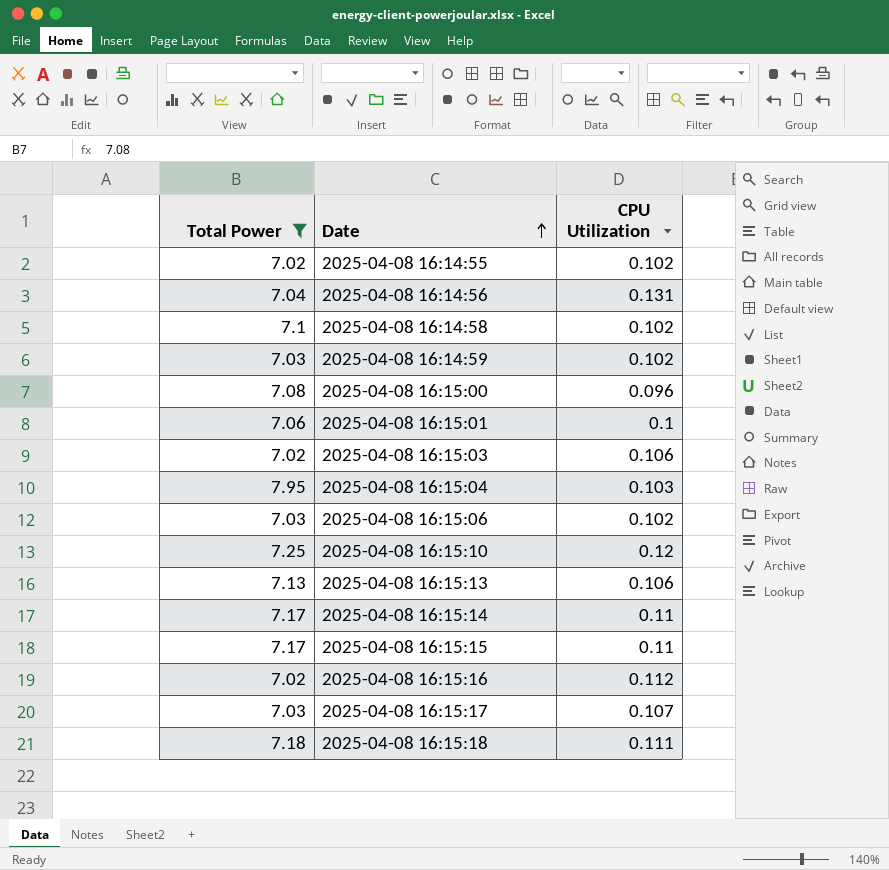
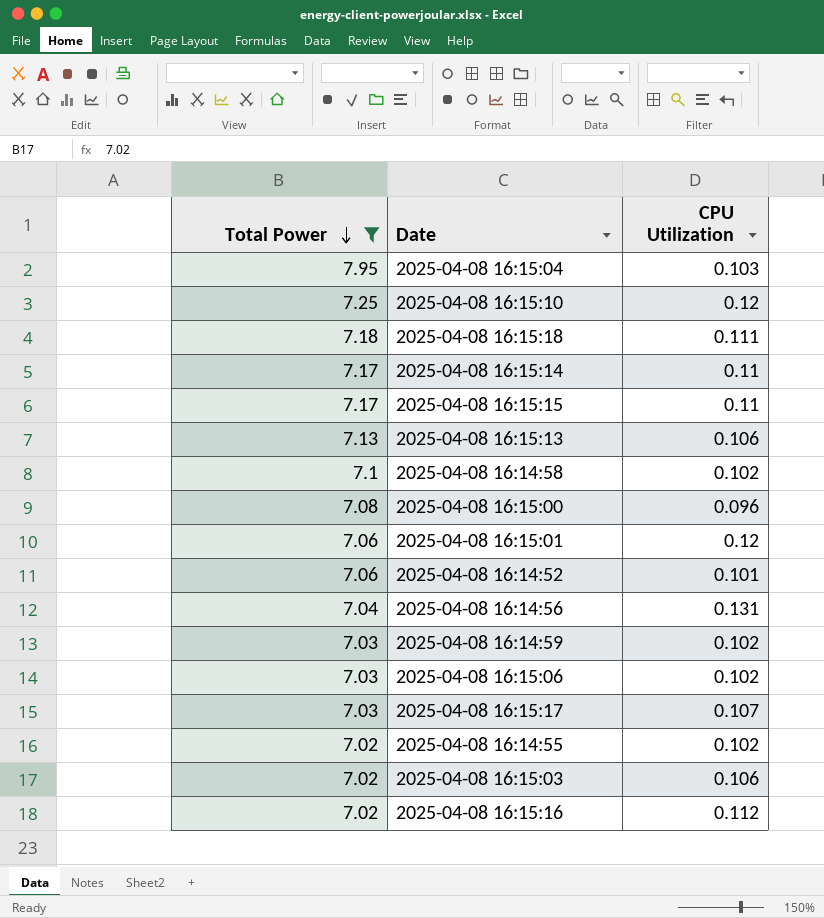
row order: Date ascending -> Total Power descending
2025-04-08 16:15:01 | CPU Utilization: 0.1 -> 0.12
row 2025-04-08 16:14:52: none -> 7.06 | 0.101

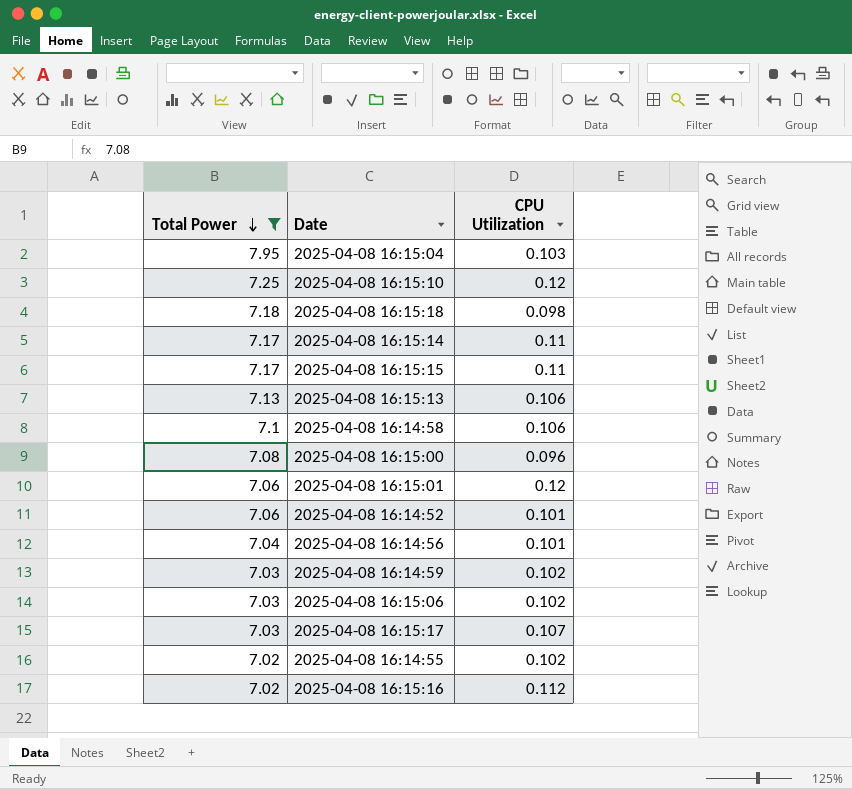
row 2025-04-08 16:15:03: 7.02 | 0.106 -> none
2025-04-08 16:15:18 | CPU Utilization: 0.111 -> 0.098
2025-04-08 16:14:58 | CPU Utilization: 0.102 -> 0.106
2025-04-08 16:14:56 | CPU Utilization: 0.131 -> 0.101

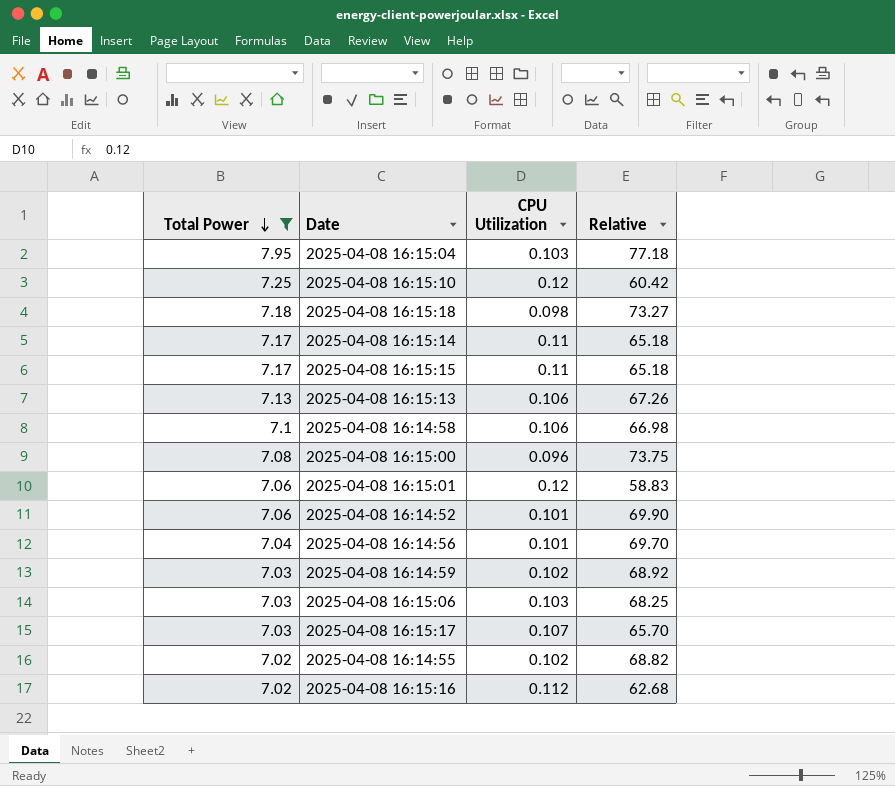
column Relative | formula: none -> [Total Power] / [CPU Utilization]
2025-04-08 16:15:06 | CPU Utilization: 0.102 -> 0.103

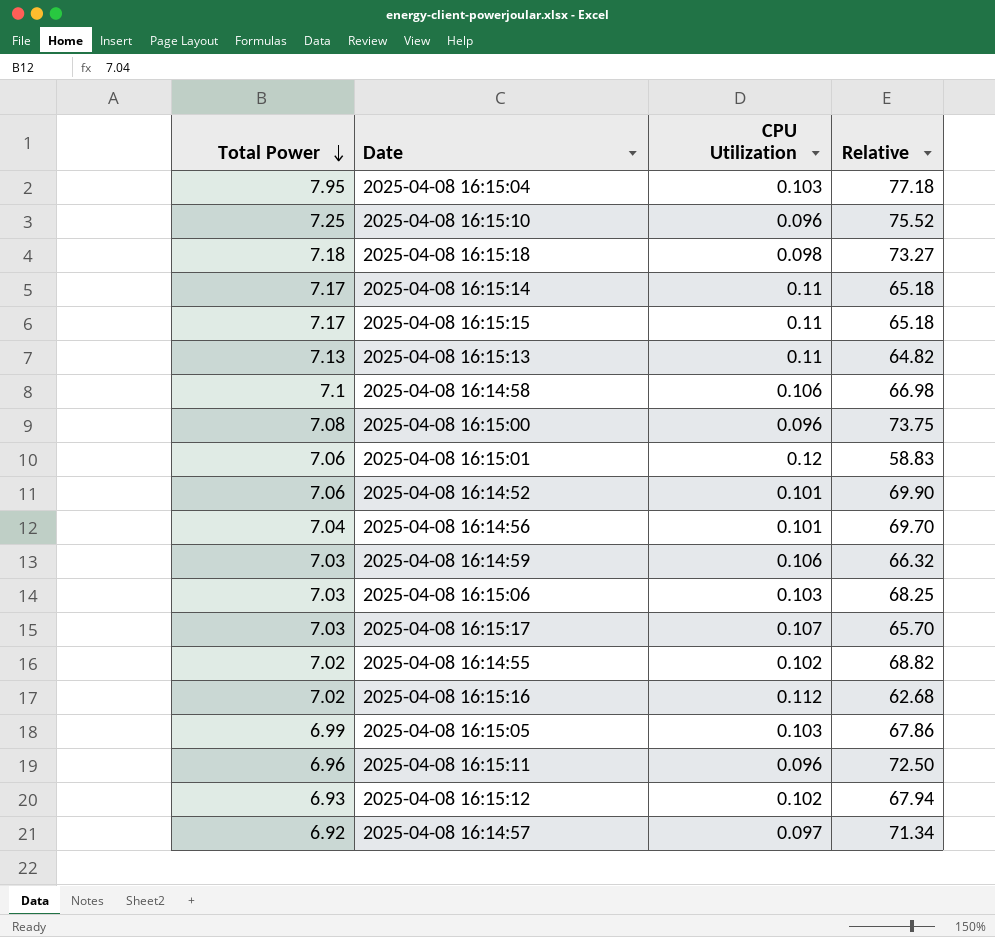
filter: Total Power >= 7.02 -> none
2025-04-08 16:15:10 | CPU Utilization: 0.12 -> 0.096
2025-04-08 16:15:10 | Relative: 60.42 -> 75.52
2025-04-08 16:15:13 | CPU Utilization: 0.106 -> 0.11
2025-04-08 16:15:13 | Relative: 67.26 -> 64.82
2025-04-08 16:14:59 | CPU Utilization: 0.102 -> 0.106
2025-04-08 16:14:59 | Relative: 68.92 -> 66.32

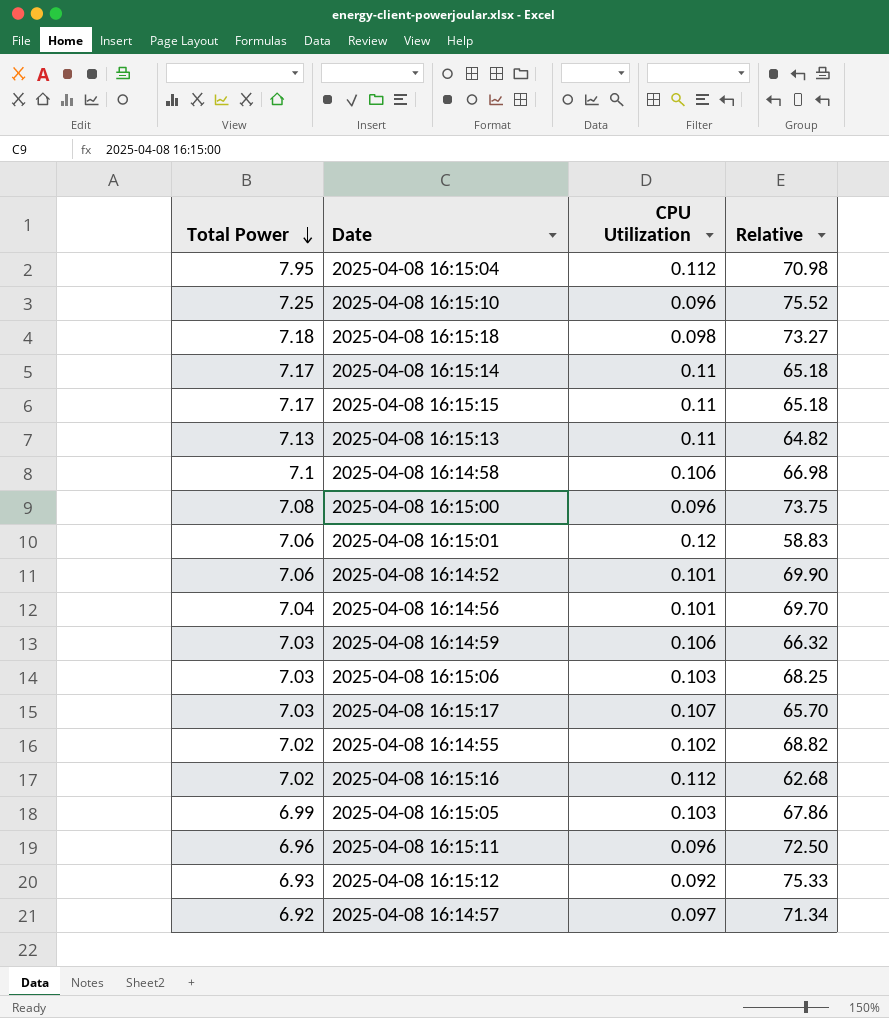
2025-04-08 16:15:04 | CPU Utilization: 0.103 -> 0.112
2025-04-08 16:15:04 | Relative: 77.18 -> 70.98
2025-04-08 16:15:12 | CPU Utilization: 0.102 -> 0.092
2025-04-08 16:15:12 | Relative: 67.94 -> 75.33

